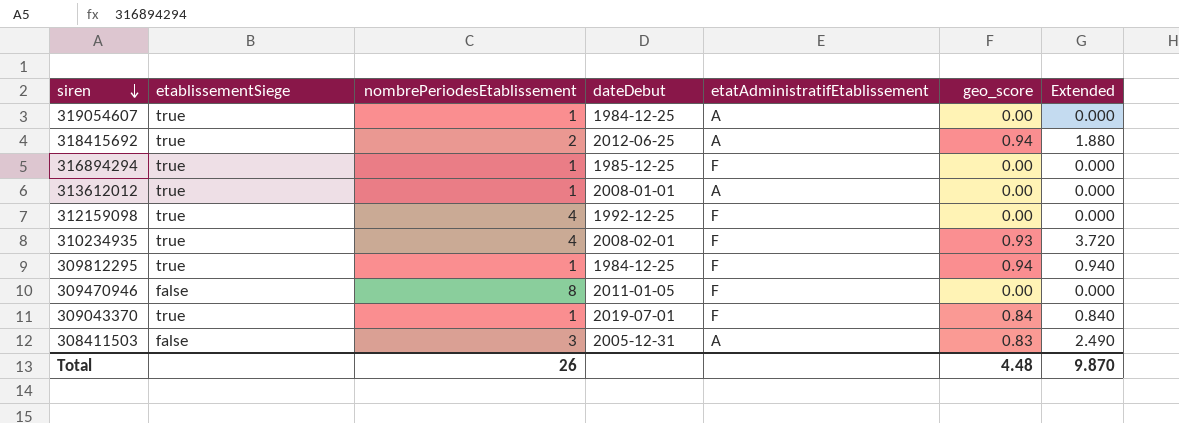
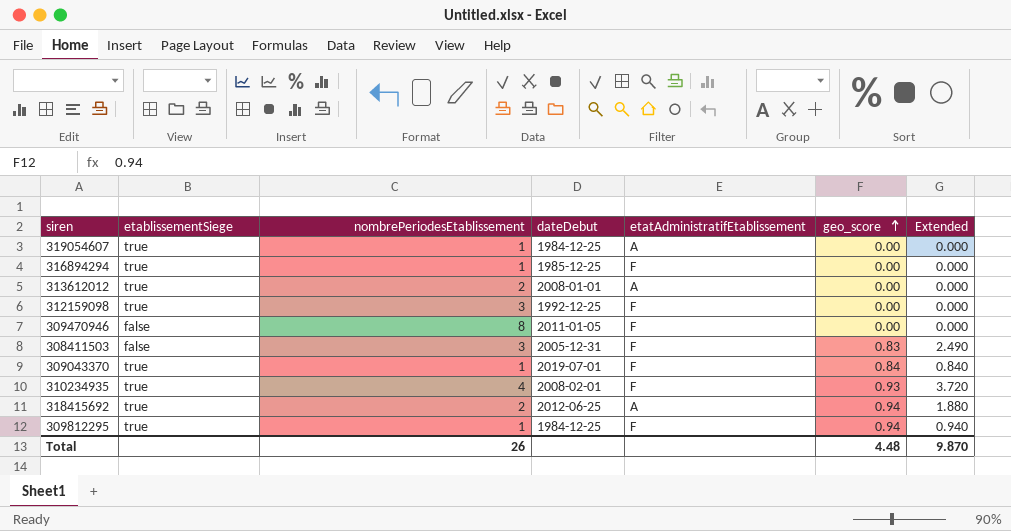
row order: siren descending -> geo_score ascending
313612012 | nombrePeriodesEtablissement: 1 -> 2
312159098 | nombrePeriodesEtablissement: 4 -> 3
308411503 | etatAdministratifEtablissement: A -> F

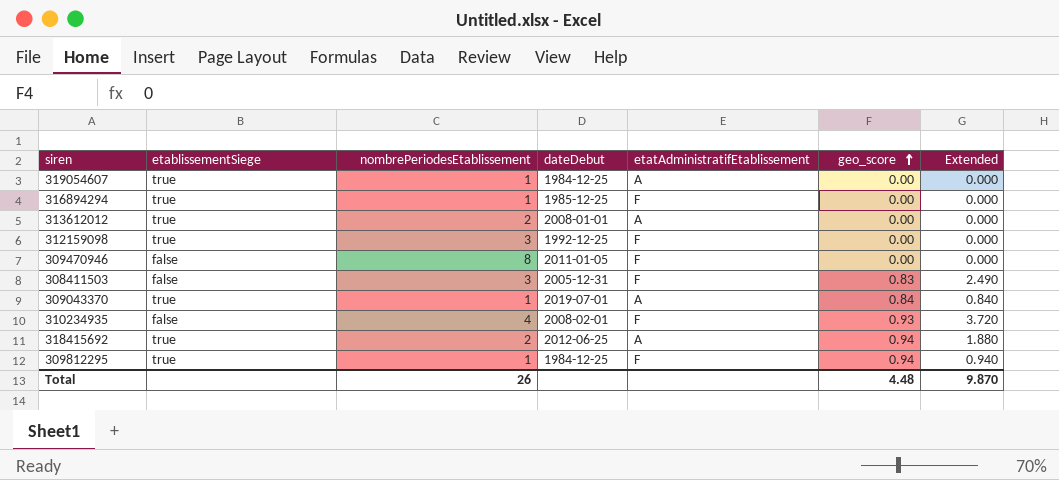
309043370 | etatAdministratifEtablissement: F -> A
310234935 | etablissementSiege: true -> false

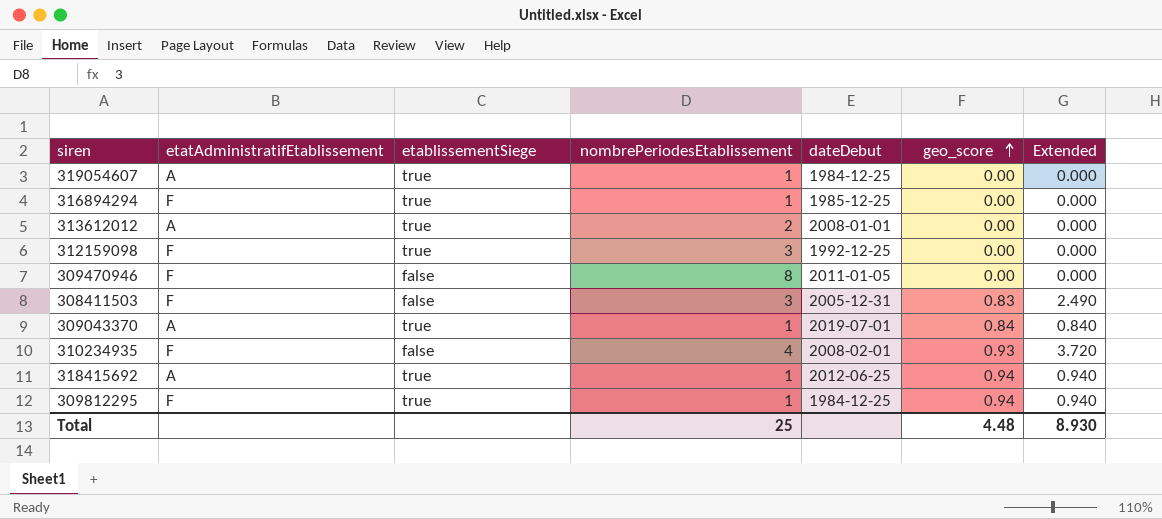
column etatAdministratifEtablissement | position: 5 -> 2
318415692 | nombrePeriodesEtablissement: 2 -> 1
318415692 | Extended: 1.880 -> 0.940
Total | nombrePeriodesEtablissement: 26 -> 25
Total | Extended: 9.870 -> 8.930

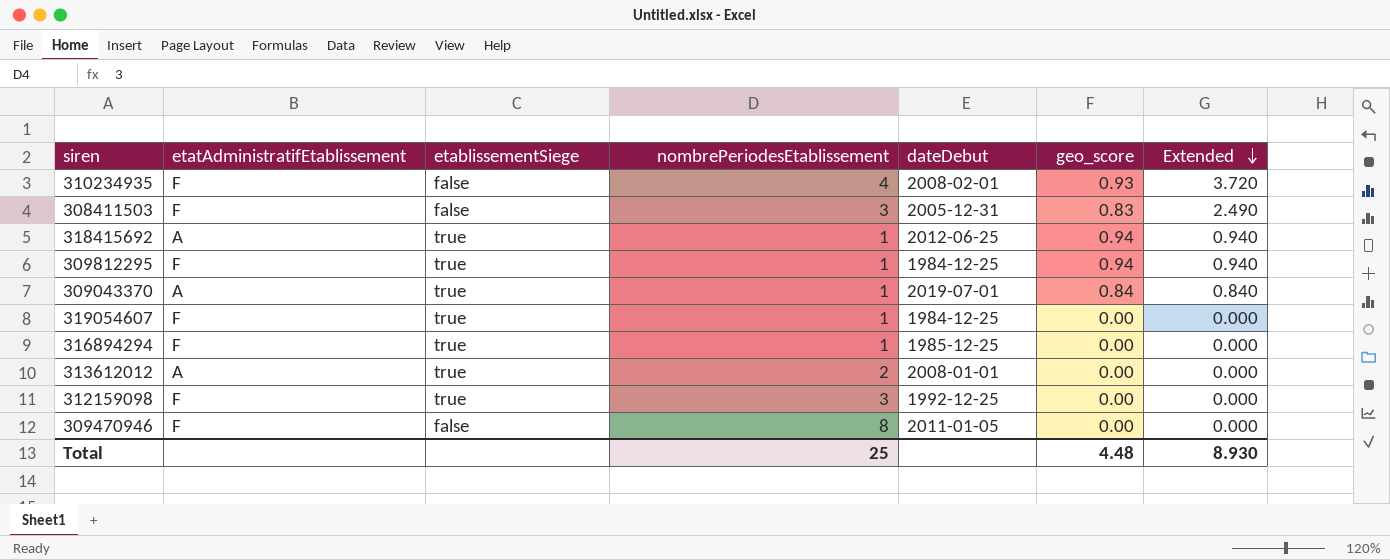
row order: geo_score ascending -> Extended descending
319054607 | etatAdministratifEtablissement: A -> F

